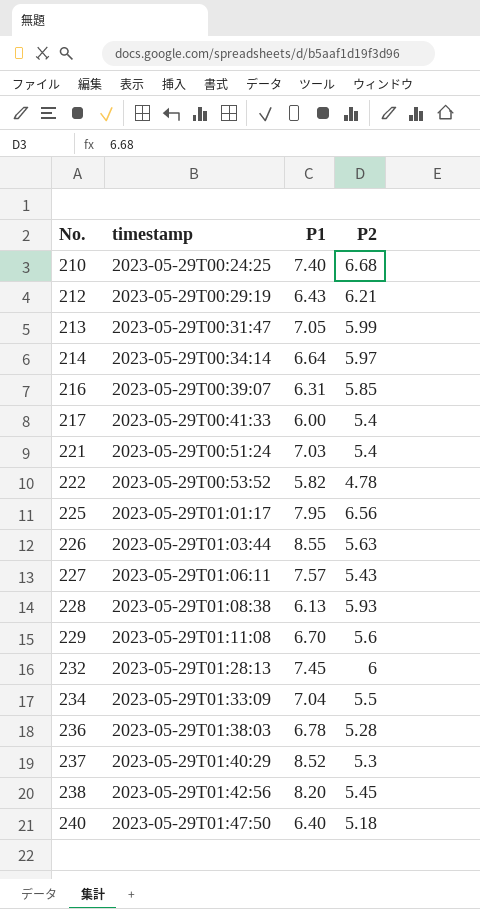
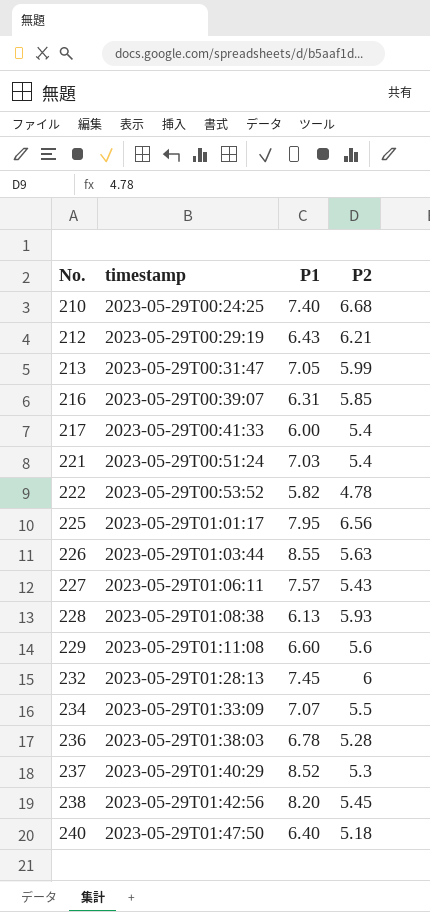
row 214: 2023-05-29T00:34:14 | 6.64 | 5.97 -> none
229 | P1: 6.70 -> 6.60
234 | P1: 7.04 -> 7.07

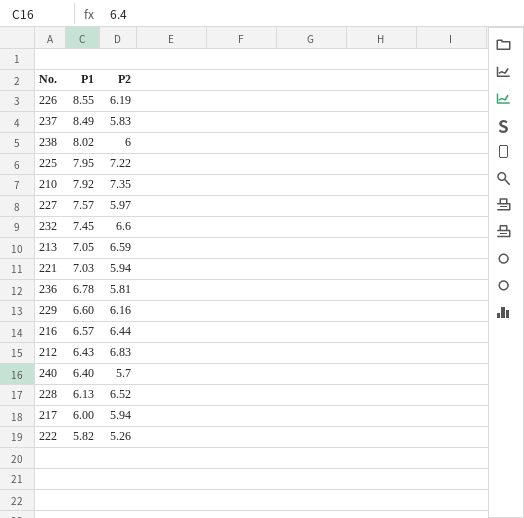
row order: No. ascending -> P1 descending
column timestamp | position: 2 -> none
row 234: 2023-05-29T01:33:09 | 7.07 | 5.5 -> none
226 | P2: 5.63 -> 6.19
237 | P1: 8.52 -> 8.49
237 | P2: 5.3 -> 5.83
238 | P1: 8.20 -> 8.02
238 | P2: 5.45 -> 6
225 | P2: 6.56 -> 7.22
210 | P1: 7.40 -> 7.92
210 | P2: 6.68 -> 7.35
227 | P2: 5.43 -> 5.97
232 | P2: 6 -> 6.6
213 | P2: 5.99 -> 6.59
221 | P2: 5.4 -> 5.94
236 | P2: 5.28 -> 5.81
229 | P2: 5.6 -> 6.16
216 | P1: 6.31 -> 6.57
216 | P2: 5.85 -> 6.44
212 | P2: 6.21 -> 6.83
240 | P2: 5.18 -> 5.7
228 | P2: 5.93 -> 6.52
217 | P2: 5.4 -> 5.94
222 | P2: 4.78 -> 5.26

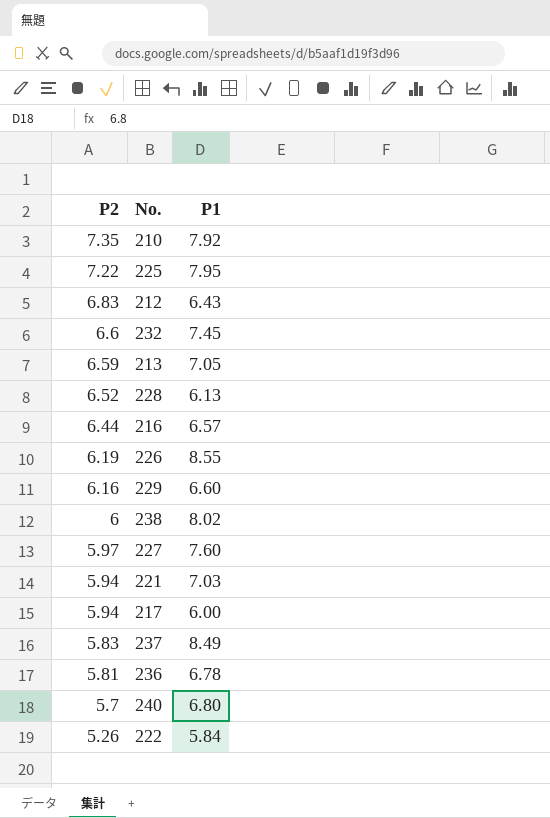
row order: P1 descending -> P2 descending
column P2 | position: 3 -> 1
227 | P1: 7.57 -> 7.60
240 | P1: 6.40 -> 6.80
222 | P1: 5.82 -> 5.84

